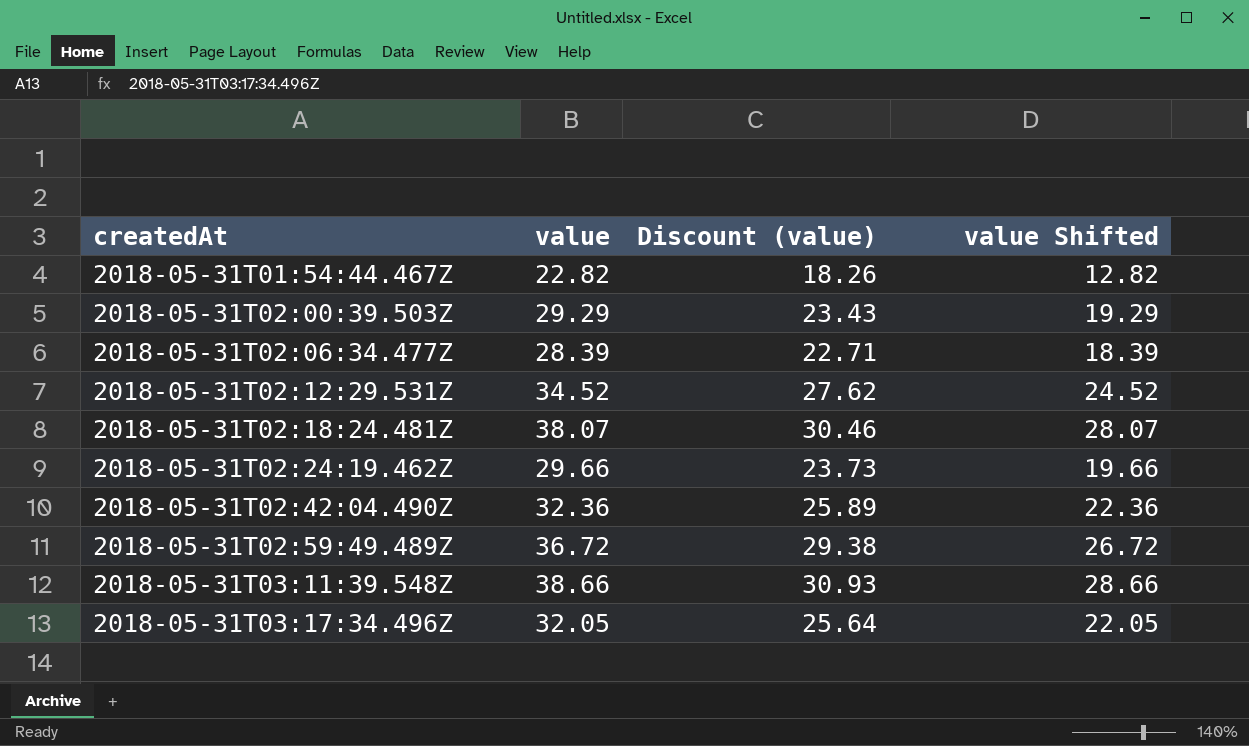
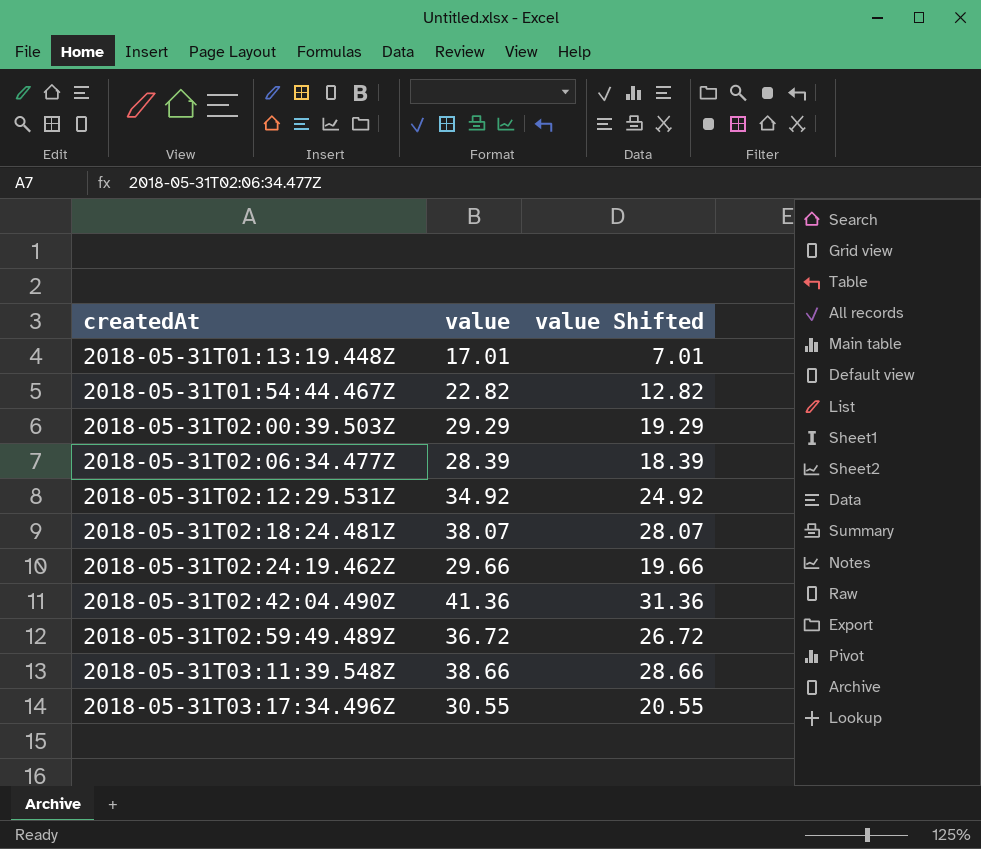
column Discount (value) | formula: [value] * 0.8 -> none
row 2018-05-31T01:13:19.448Z: none -> 17.01 | 7.01
2018-05-31T02:12:29.531Z | value: 34.52 -> 34.92
2018-05-31T02:12:29.531Z | value Shifted: 24.52 -> 24.92
2018-05-31T02:42:04.490Z | value: 32.36 -> 41.36
2018-05-31T02:42:04.490Z | value Shifted: 22.36 -> 31.36
2018-05-31T03:17:34.496Z | value: 32.05 -> 30.55
2018-05-31T03:17:34.496Z | value Shifted: 22.05 -> 20.55

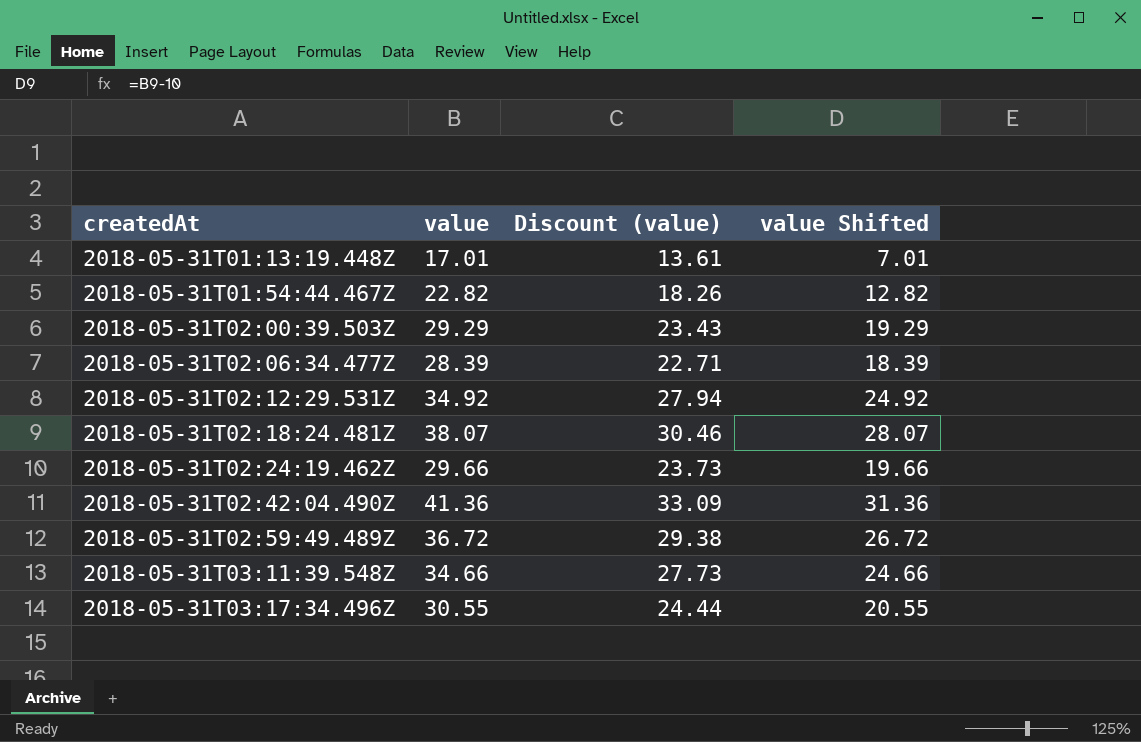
column Discount (value) | formula: none -> [value] * 0.8
2018-05-31T03:11:39.548Z | value: 38.66 -> 34.66
2018-05-31T03:11:39.548Z | value Shifted: 28.66 -> 24.66

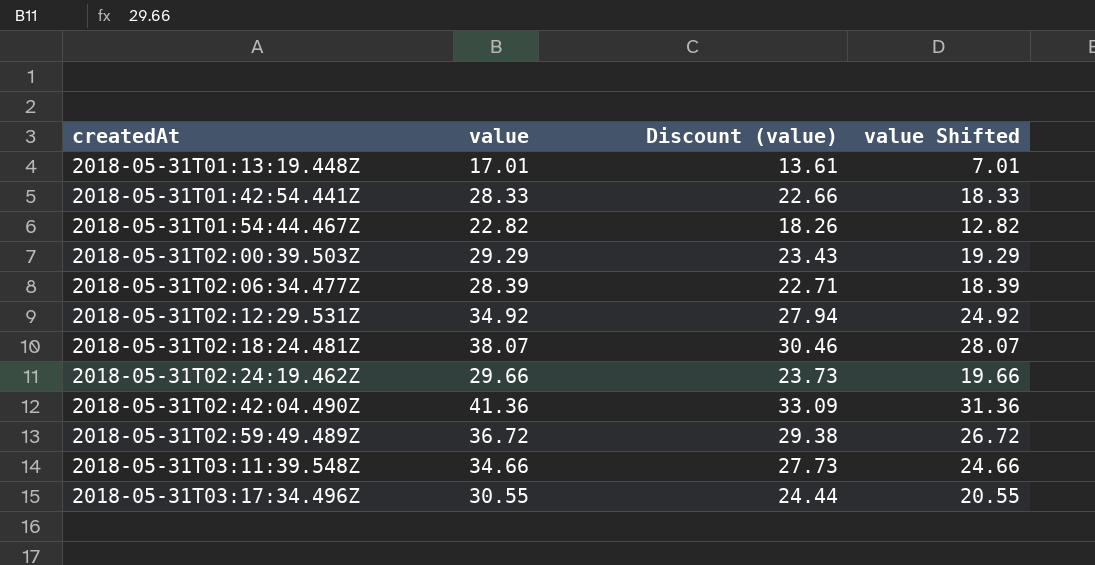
row 2018-05-31T01:42:54.441Z: none -> 28.33 | 22.66 | 18.33

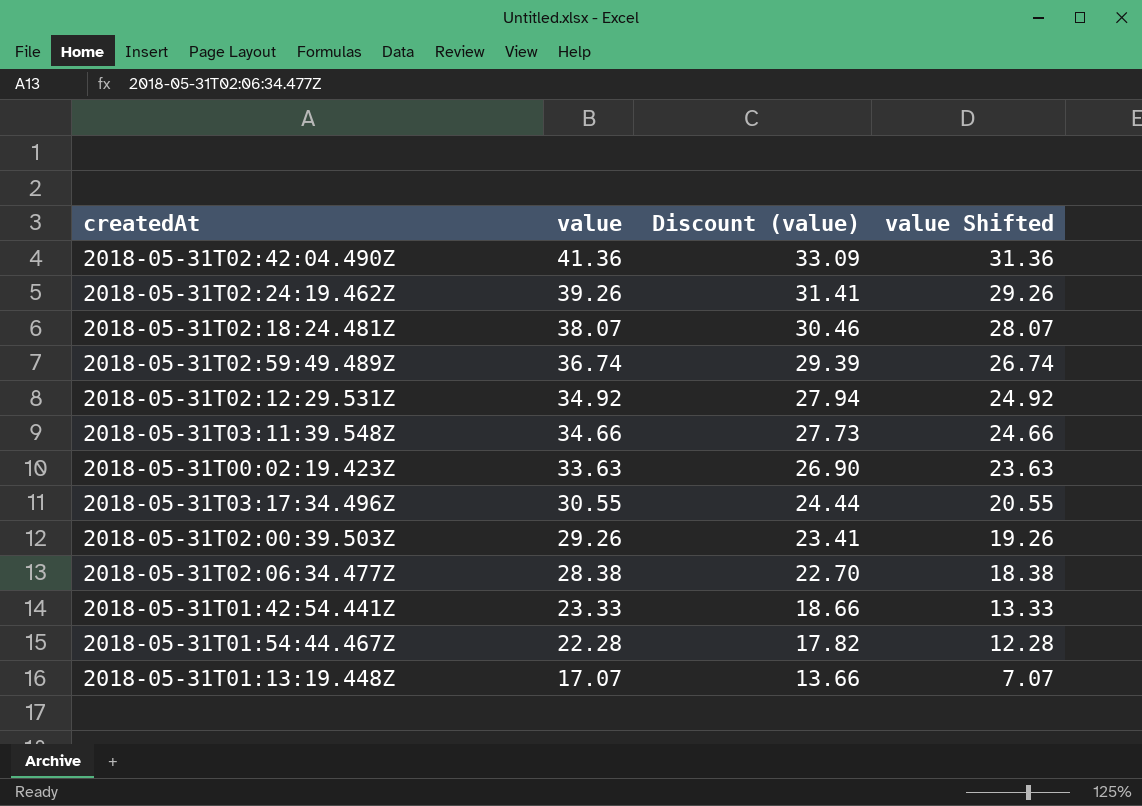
row order: createdAt ascending -> value descending
2018-05-31T02:24:19.462Z | value: 29.66 -> 39.26
2018-05-31T02:24:19.462Z | Discount (value): 23.73 -> 31.41
2018-05-31T02:24:19.462Z | value Shifted: 19.66 -> 29.26
2018-05-31T02:59:49.489Z | value: 36.72 -> 36.74
2018-05-31T02:59:49.489Z | Discount (value): 29.38 -> 29.39
2018-05-31T02:59:49.489Z | value Shifted: 26.72 -> 26.74
row 2018-05-31T00:02:19.423Z: none -> 33.63 | 26.90 | 23.63
2018-05-31T02:00:39.503Z | value: 29.29 -> 29.26
2018-05-31T02:00:39.503Z | Discount (value): 23.43 -> 23.41
2018-05-31T02:00:39.503Z | value Shifted: 19.29 -> 19.26
2018-05-31T02:06:34.477Z | value: 28.39 -> 28.38
2018-05-31T02:06:34.477Z | Discount (value): 22.71 -> 22.70
2018-05-31T02:06:34.477Z | value Shifted: 18.39 -> 18.38
2018-05-31T01:42:54.441Z | value: 28.33 -> 23.33
2018-05-31T01:42:54.441Z | Discount (value): 22.66 -> 18.66
2018-05-31T01:42:54.441Z | value Shifted: 18.33 -> 13.33
2018-05-31T01:54:44.467Z | value: 22.82 -> 22.28
2018-05-31T01:54:44.467Z | Discount (value): 18.26 -> 17.82
2018-05-31T01:54:44.467Z | value Shifted: 12.82 -> 12.28
2018-05-31T01:13:19.448Z | value: 17.01 -> 17.07
2018-05-31T01:13:19.448Z | Discount (value): 13.61 -> 13.66
2018-05-31T01:13:19.448Z | value Shifted: 7.01 -> 7.07

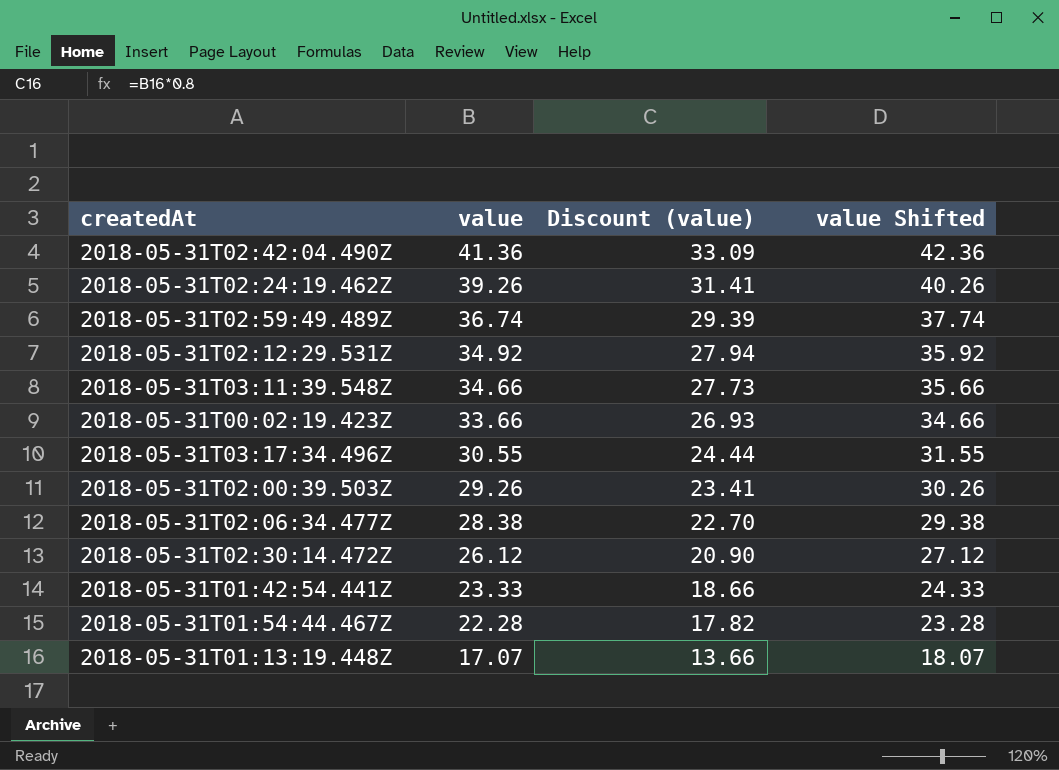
column value Shifted | formula: [value] - 10 -> [value] + 1
row 2018-05-31T02:18:24.481Z: 38.07 | 30.46 | 28.07 -> none
2018-05-31T00:02:19.423Z | value: 33.63 -> 33.66
2018-05-31T00:02:19.423Z | Discount (value): 26.90 -> 26.93
row 2018-05-31T02:30:14.472Z: none -> 26.12 | 20.90 | 27.12

